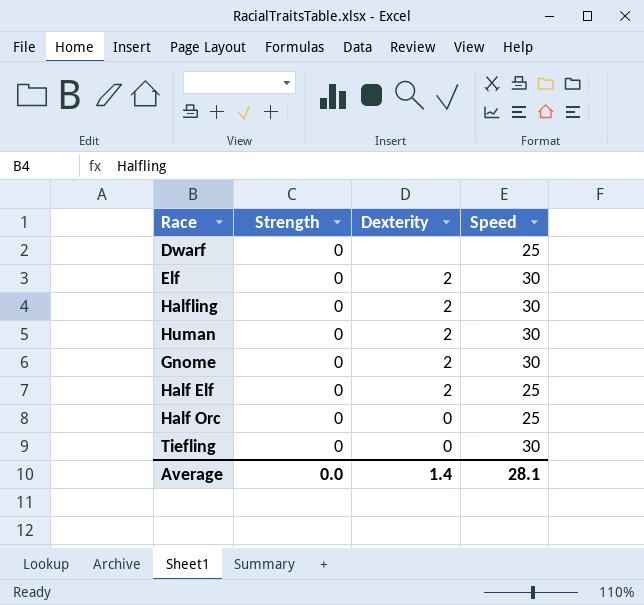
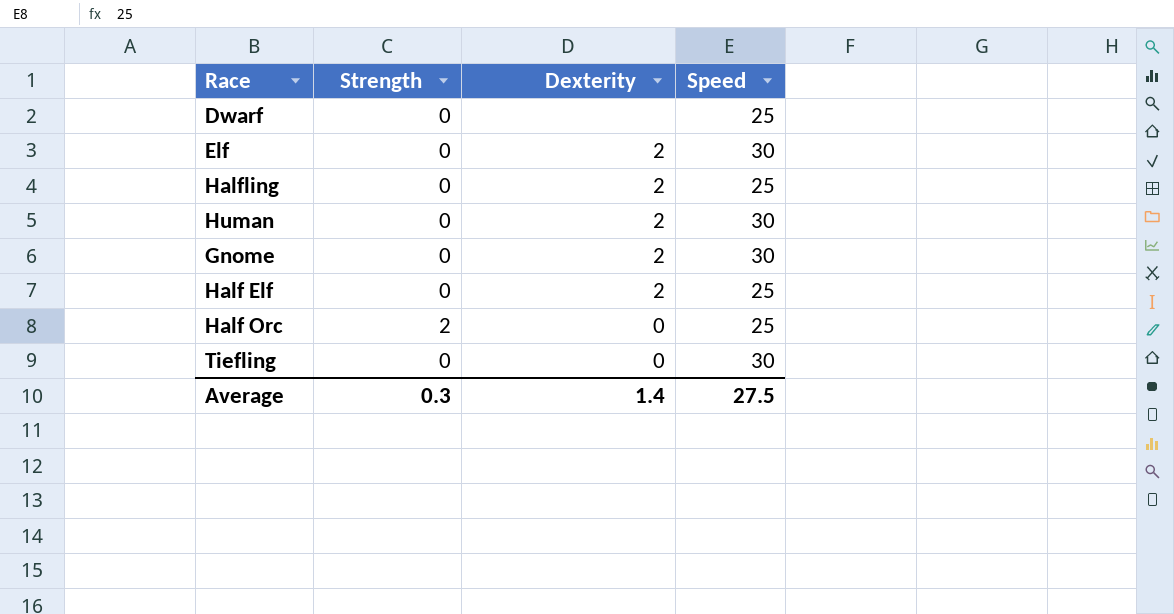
Halfling | Speed: 30 -> 25
Half Orc | Strength: 0 -> 2
Average | Strength: 0.0 -> 0.3
Average | Speed: 28.1 -> 27.5

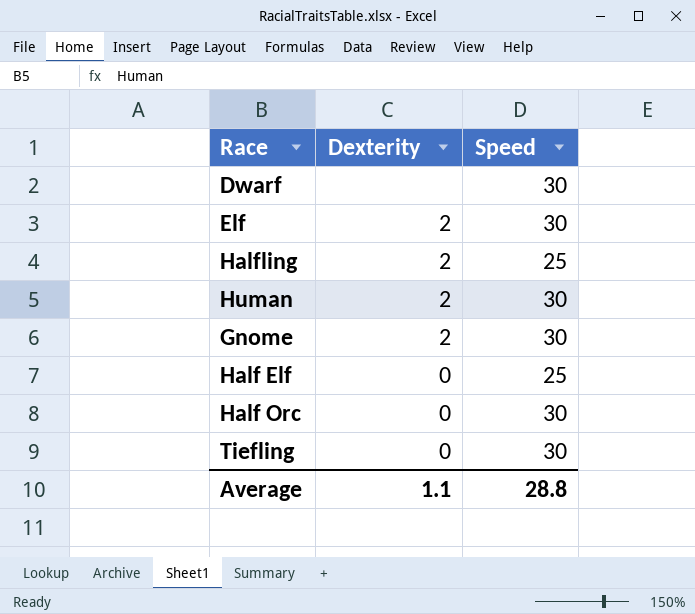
column Strength | position: 2 -> none
Dwarf | Speed: 25 -> 30
Half Elf | Dexterity: 2 -> 0
Half Orc | Speed: 25 -> 30
Average | Dexterity: 1.4 -> 1.1
Average | Speed: 27.5 -> 28.8

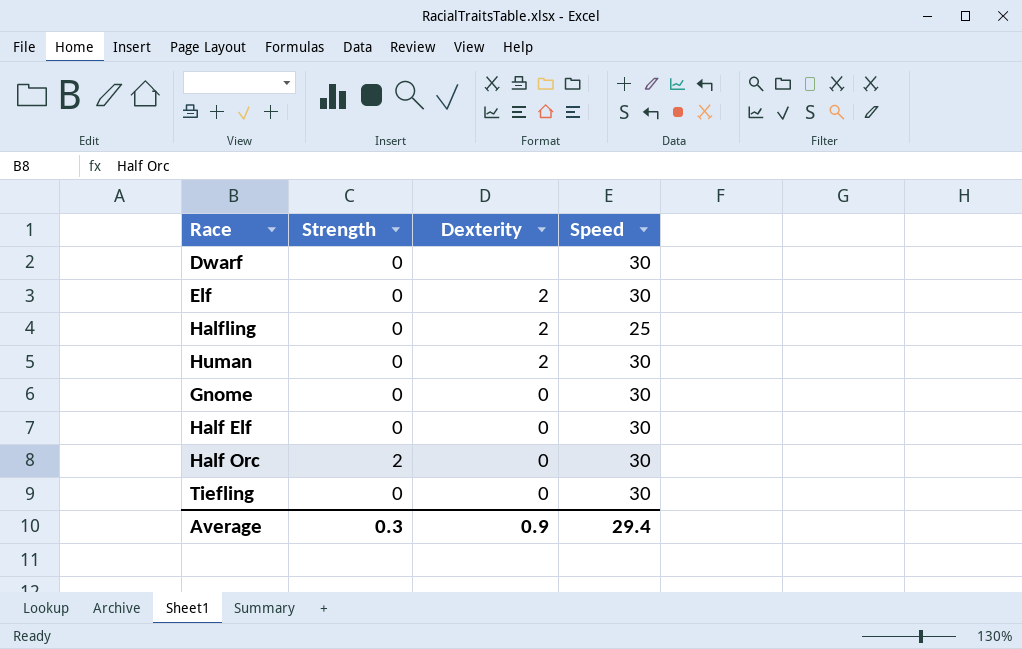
column Strength | position: none -> 2
Gnome | Dexterity: 2 -> 0
Half Elf | Speed: 25 -> 30
Average | Dexterity: 1.1 -> 0.9
Average | Speed: 28.8 -> 29.4

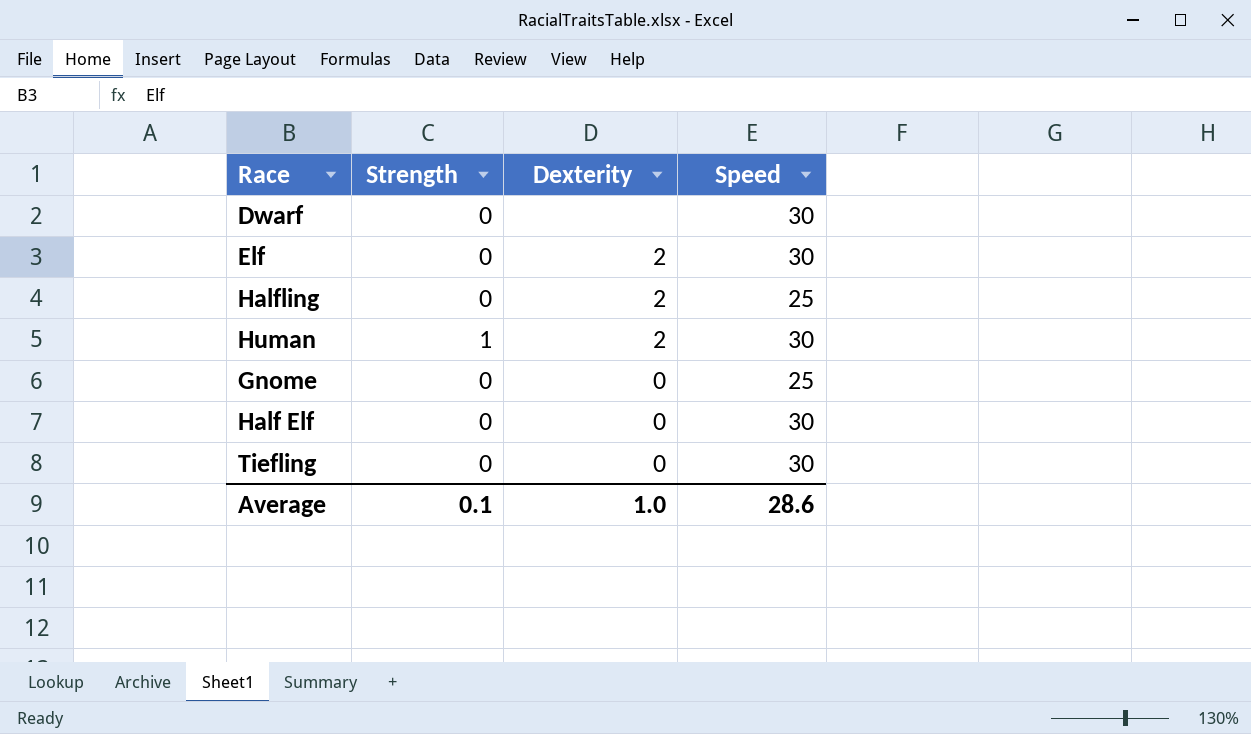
row Half Orc: 2 | 0 | 30 -> none
Human | Strength: 0 -> 1
Gnome | Speed: 30 -> 25
Average | Strength: 0.3 -> 0.1
Average | Dexterity: 0.9 -> 1.0
Average | Speed: 29.4 -> 28.6

